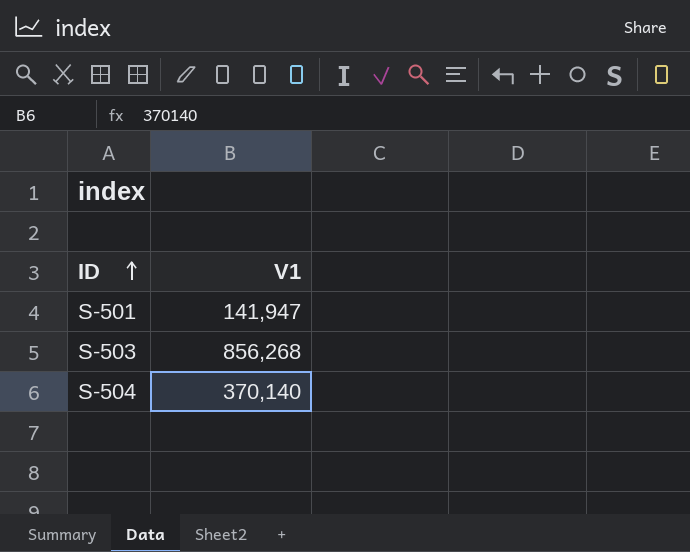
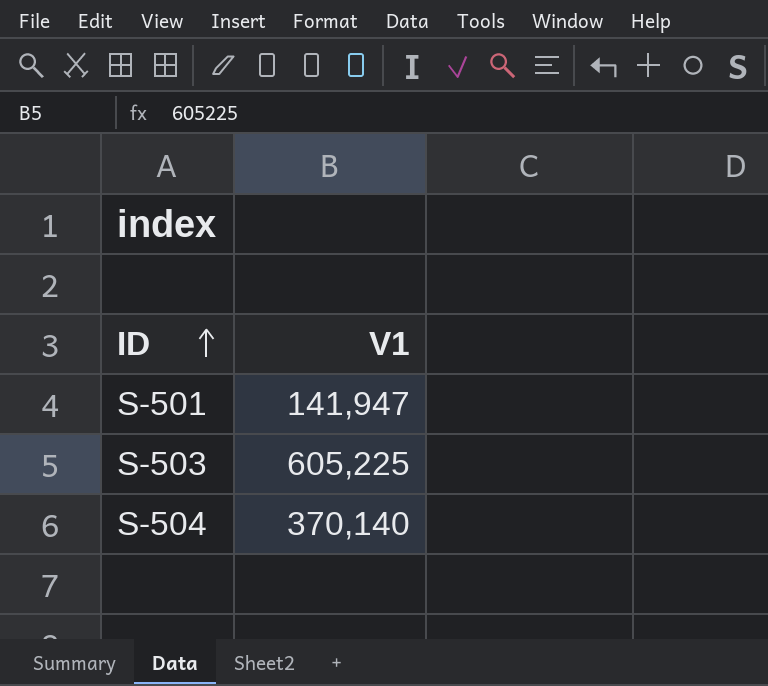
S-503 | V1: 856,268 -> 605,225

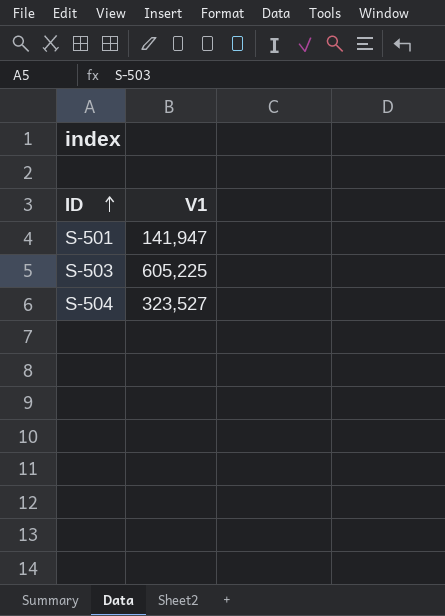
S-504 | V1: 370,140 -> 323,527

